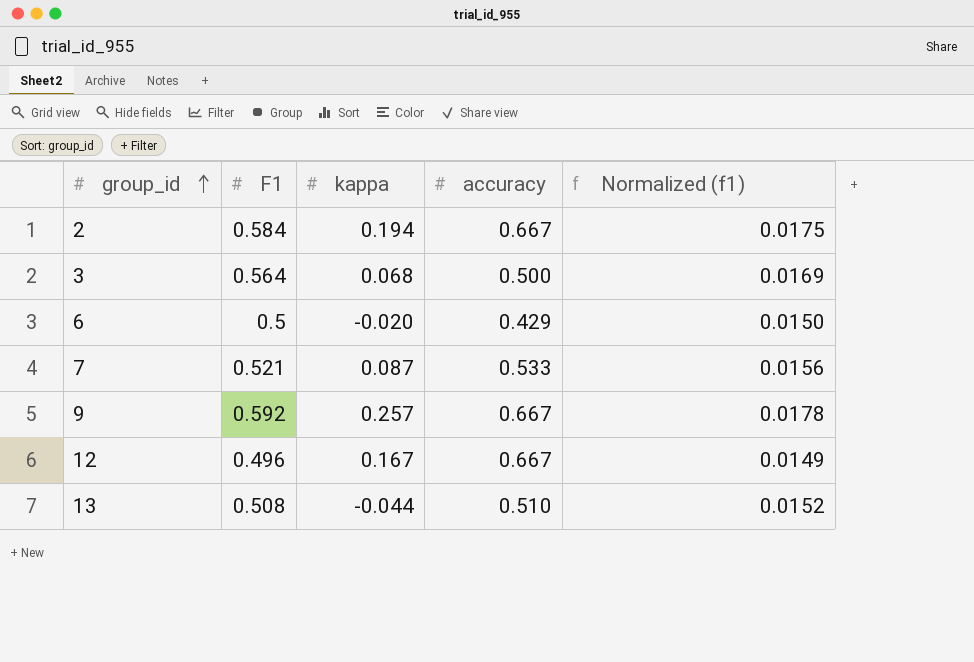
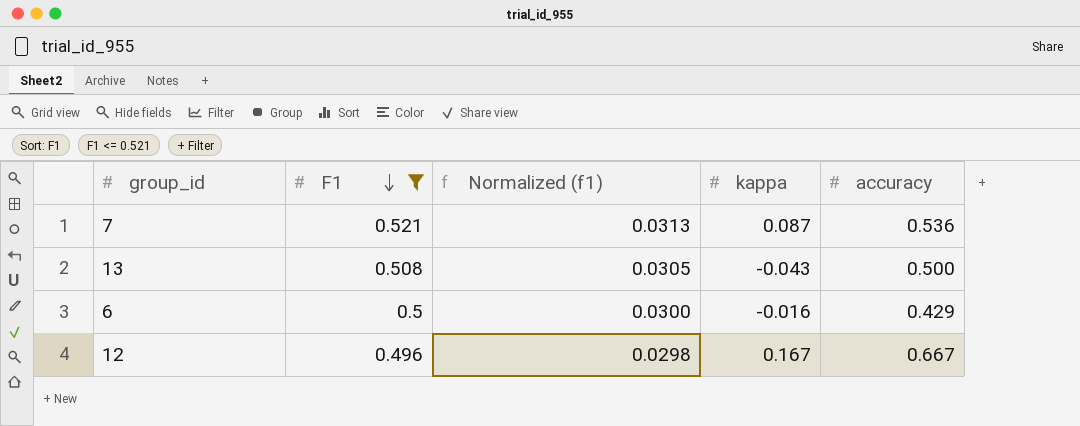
filter: none -> F1 <= 0.521
row order: group_id ascending -> F1 descending
column Normalized (f1) | formula: [F1] * 0.03 -> [F1] * 0.06
column Normalized (f1) | position: 5 -> 3
7 | accuracy: 0.533 -> 0.536
13 | kappa: -0.044 -> -0.043
13 | accuracy: 0.510 -> 0.500
6 | kappa: -0.020 -> -0.016

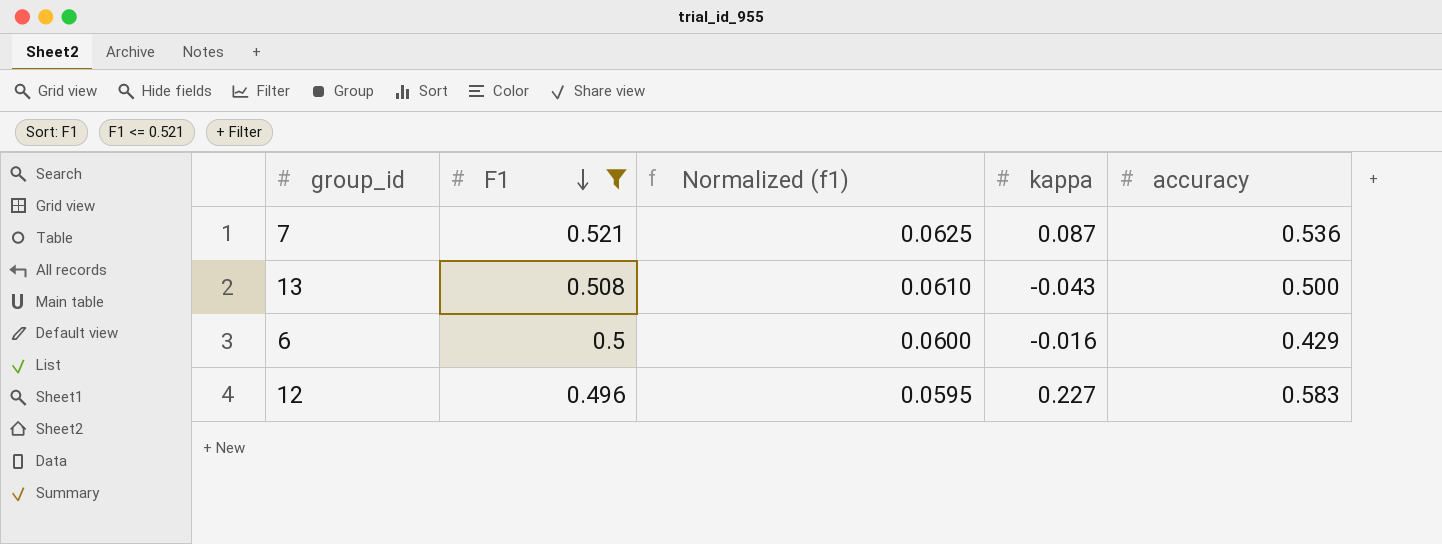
column Normalized (f1) | formula: [F1] * 0.06 -> [F1] * 0.12
12 | kappa: 0.167 -> 0.227
12 | accuracy: 0.667 -> 0.583

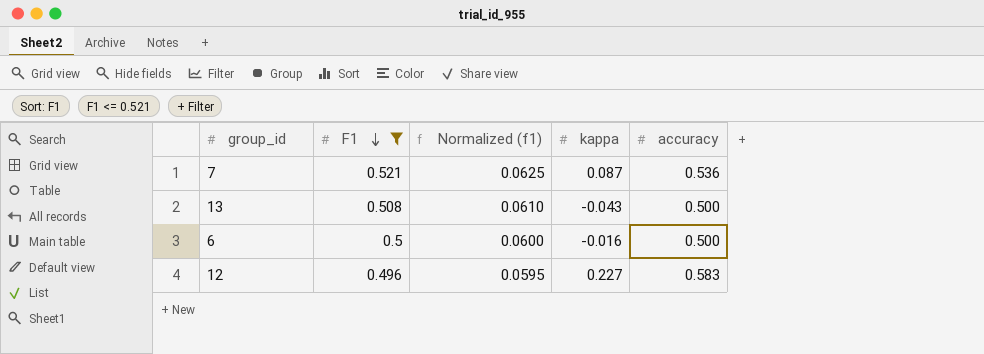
6 | accuracy: 0.429 -> 0.500

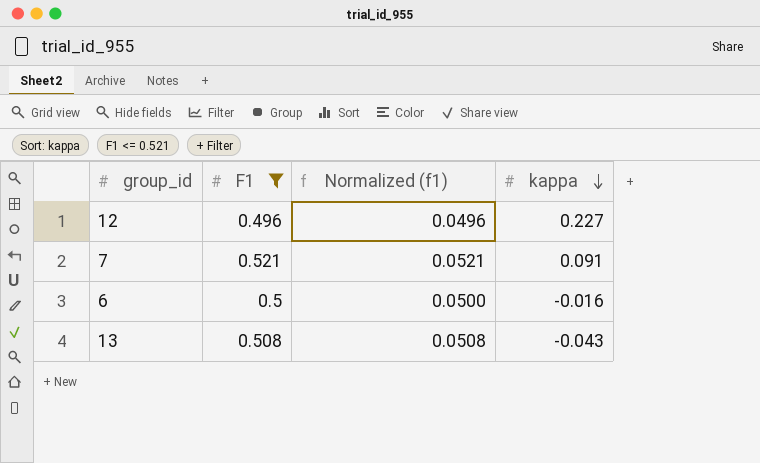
row order: F1 descending -> kappa descending
column accuracy | position: 5 -> none
column Normalized (f1) | formula: [F1] * 0.12 -> [F1] * 0.1
7 | kappa: 0.087 -> 0.091

